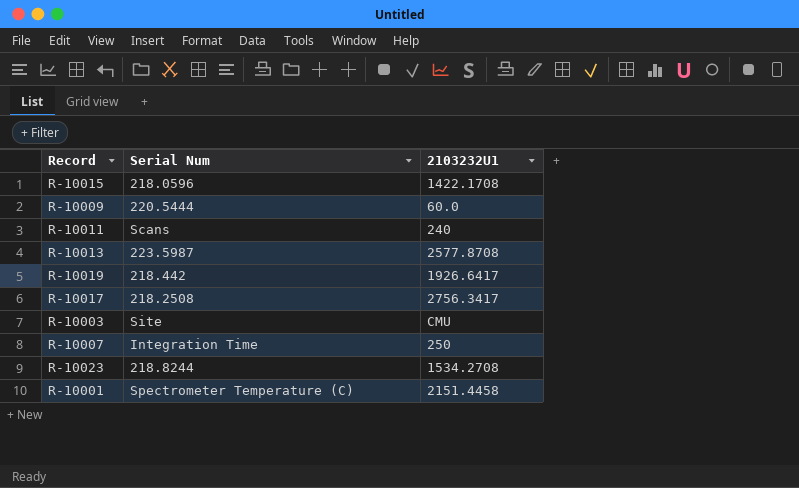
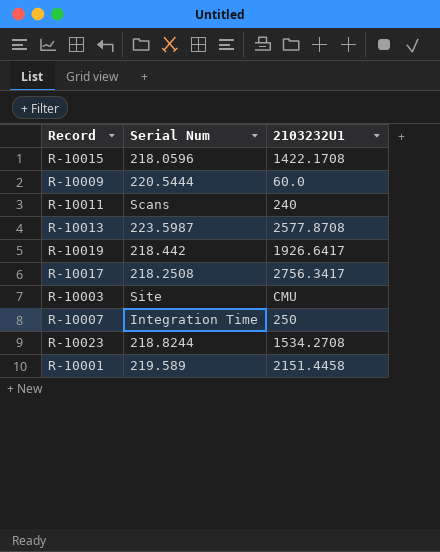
R-10001 | Serial Num: Spectrometer Temperature (C) -> 219.589

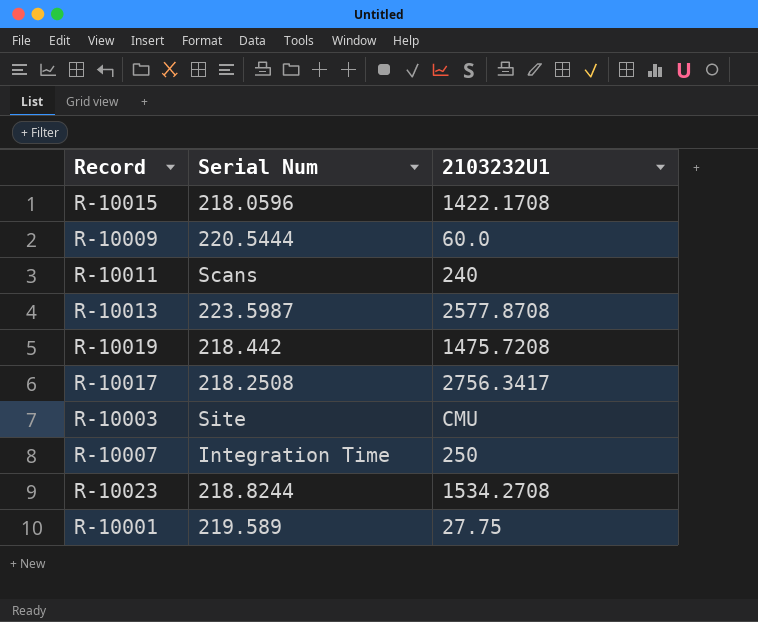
R-10019 | 2103232U1: 1926.6417 -> 1475.7208
R-10001 | 2103232U1: 2151.4458 -> 27.75

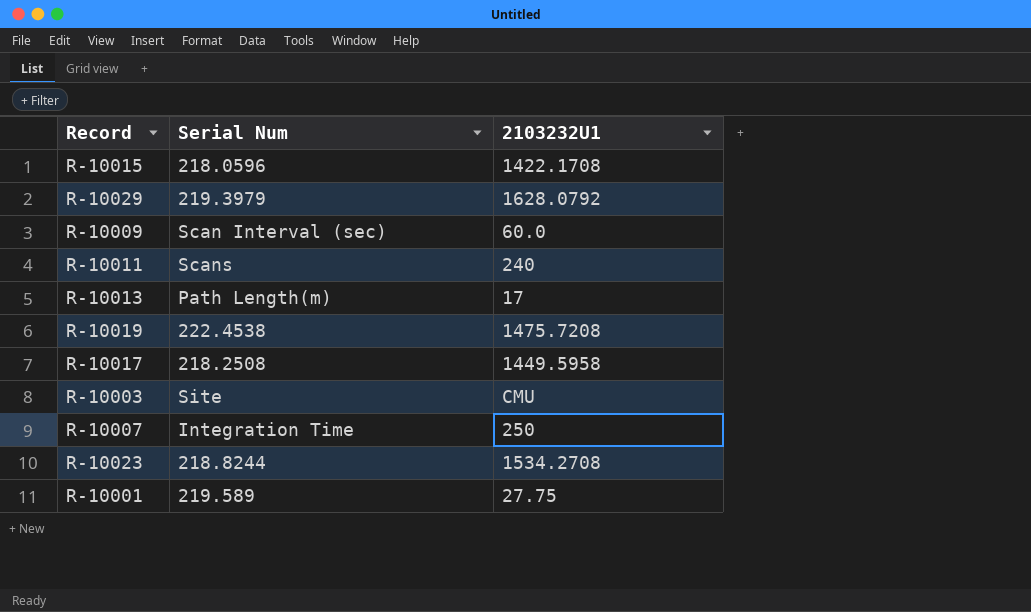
row R-10029: none -> 219.3979 | 1628.0792
R-10009 | Serial Num: 220.5444 -> Scan Interval (sec)
R-10013 | Serial Num: 223.5987 -> Path Length(m)
R-10013 | 2103232U1: 2577.8708 -> 17
R-10019 | Serial Num: 218.442 -> 222.4538
R-10017 | 2103232U1: 2756.3417 -> 1449.5958

